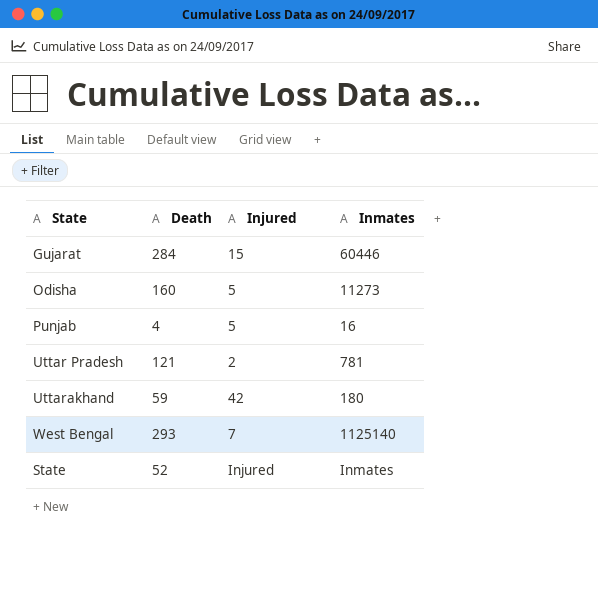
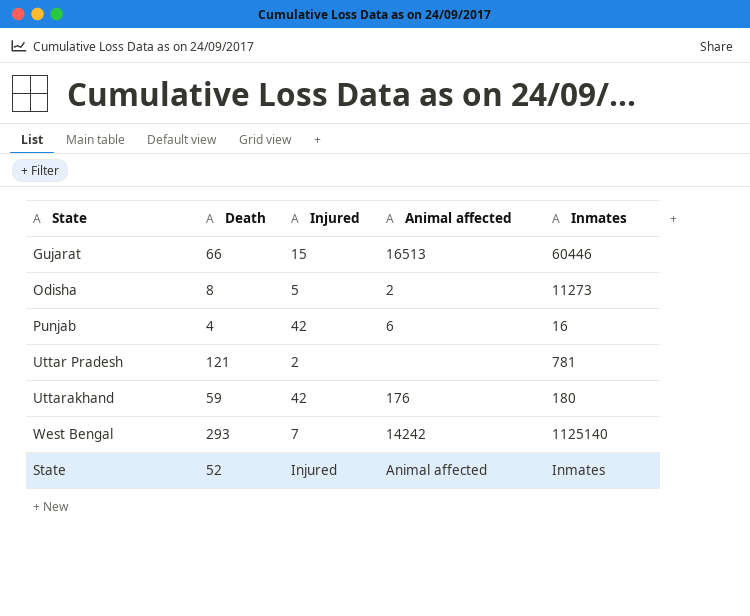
column Animal affected | position: none -> 4
Gujarat | Death: 284 -> 66
Odisha | Death: 160 -> 8
Punjab | Injured: 5 -> 42

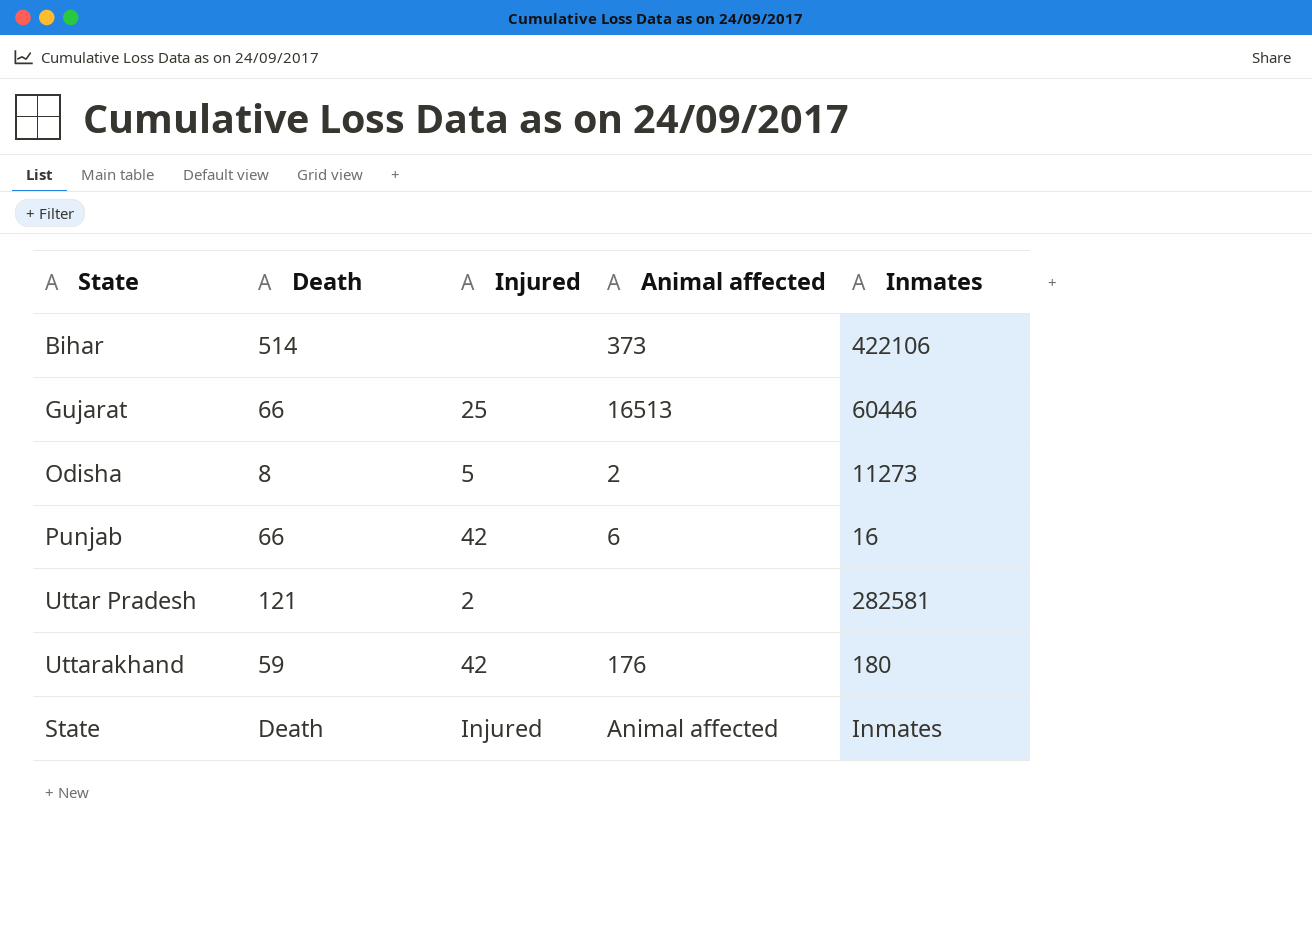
row West Bengal: 293 | 7 | 14242 | 1125140 -> none
row Bihar: none -> 514 | none | 373 | 422106
Gujarat | Injured: 15 -> 25
Punjab | Death: 4 -> 66
Uttar Pradesh | Inmates: 781 -> 282581
State | Death: 52 -> Death

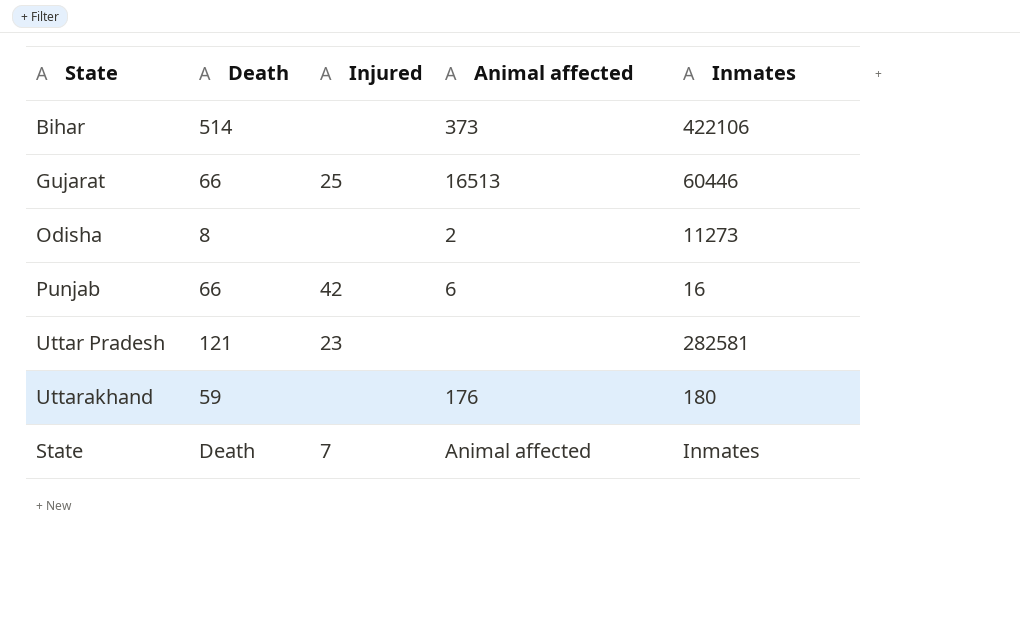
Odisha | Injured: 5 -> none
Uttar Pradesh | Injured: 2 -> 23
Uttarakhand | Injured: 42 -> none
State | Injured: Injured -> 7

